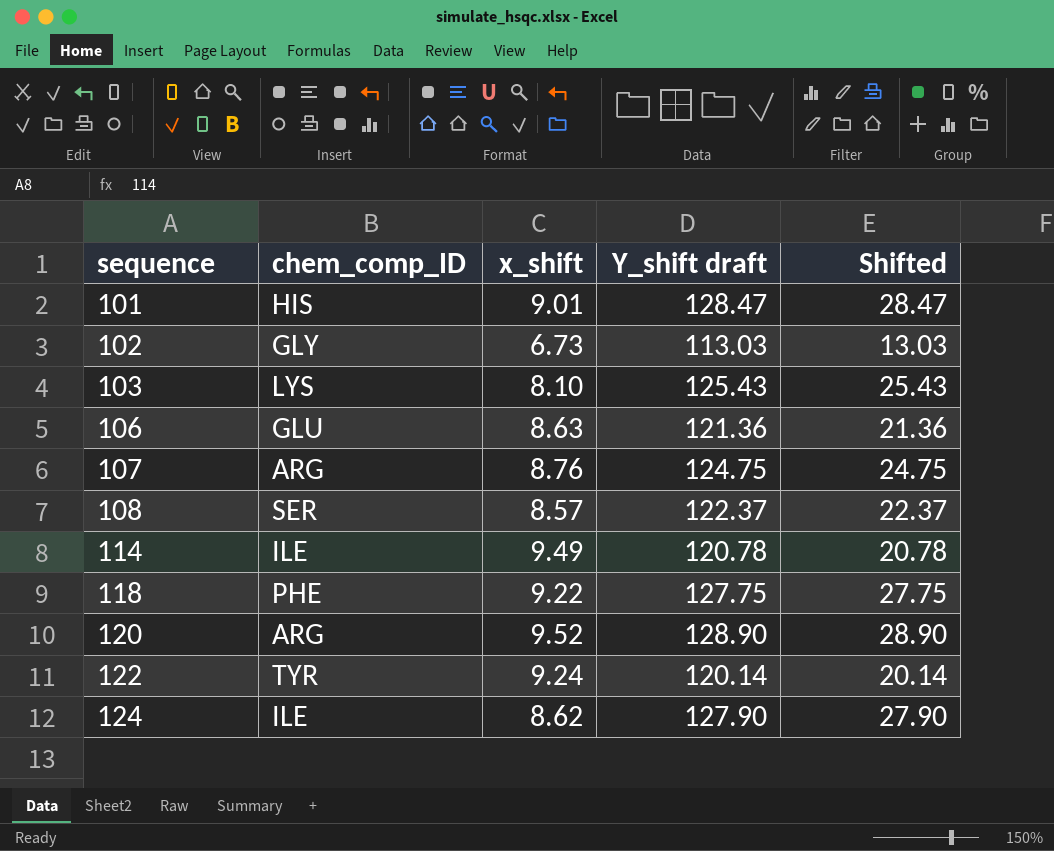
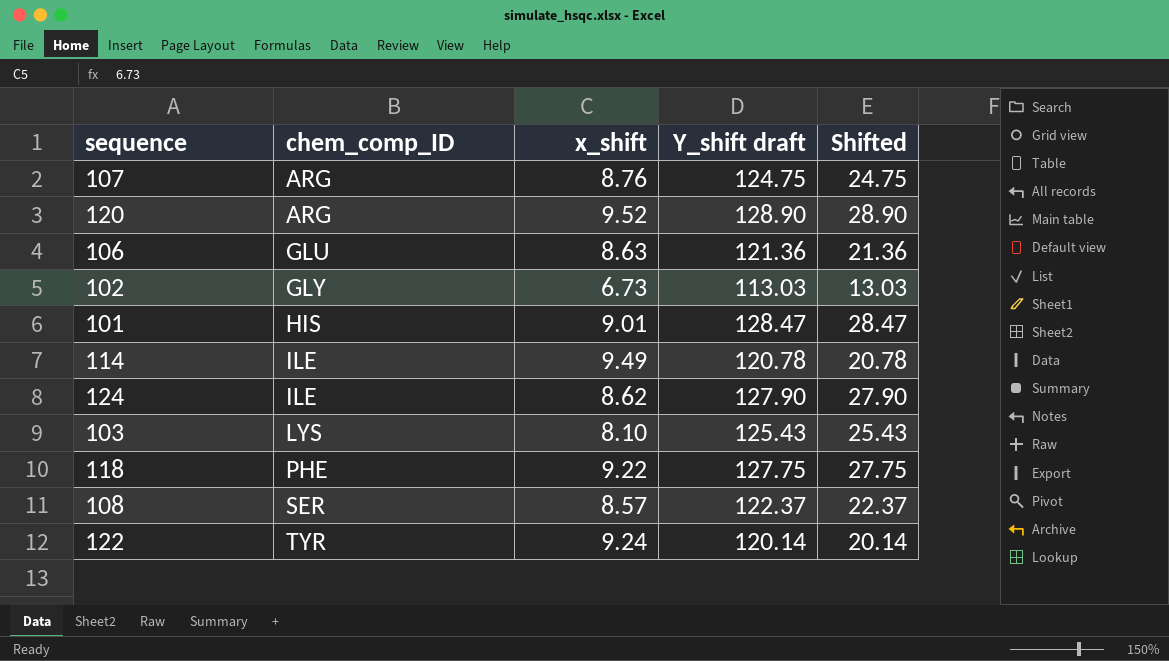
row order: sequence ascending -> chem_comp_ID ascending

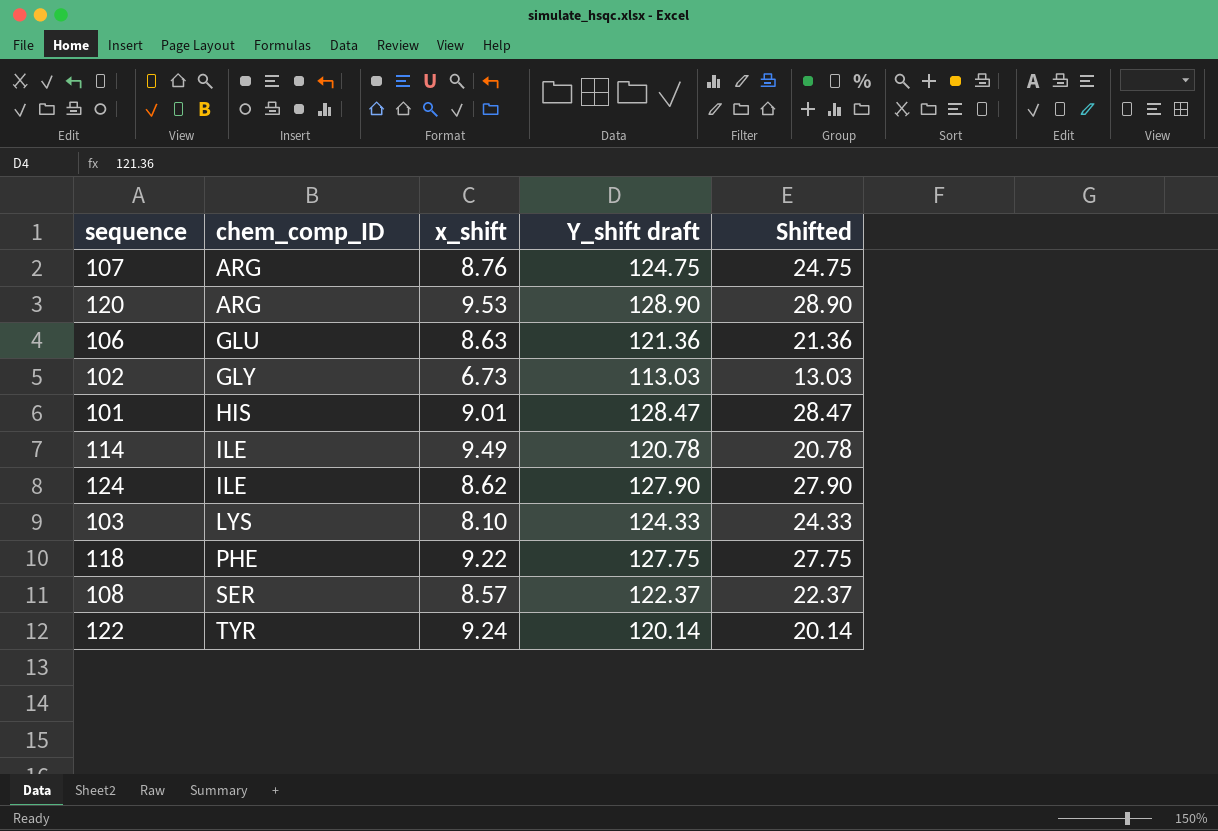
120 | x_shift: 9.52 -> 9.53
103 | Y_shift draft: 125.43 -> 124.33
103 | Shifted: 25.43 -> 24.33

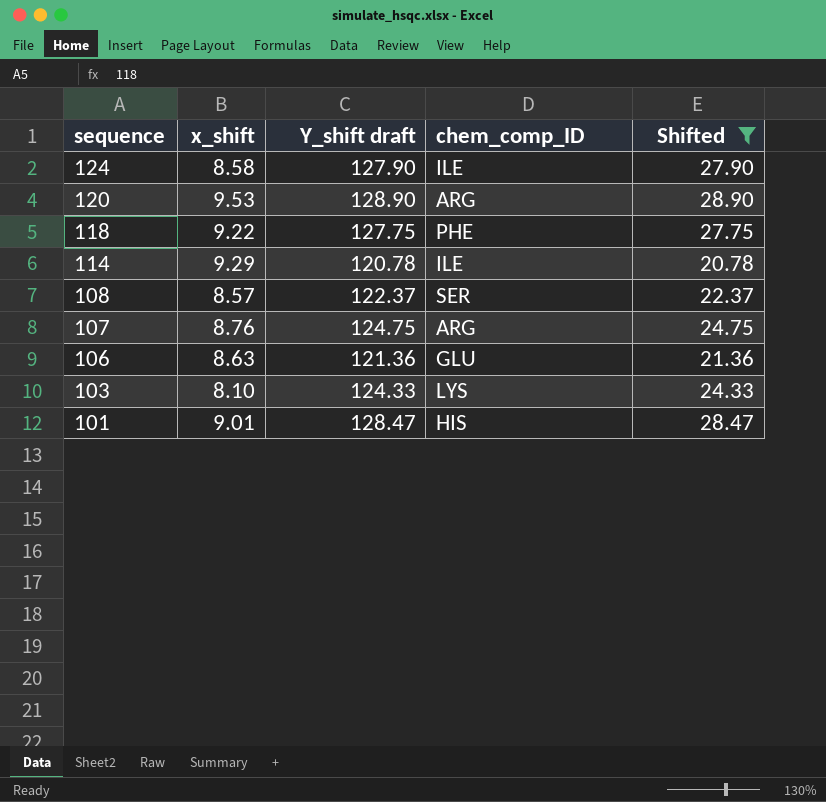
filter: none -> Shifted >= 20.78
row order: chem_comp_ID ascending -> sequence descending
column chem_comp_ID | position: 2 -> 4
124 | x_shift: 8.62 -> 8.58
114 | x_shift: 9.49 -> 9.29

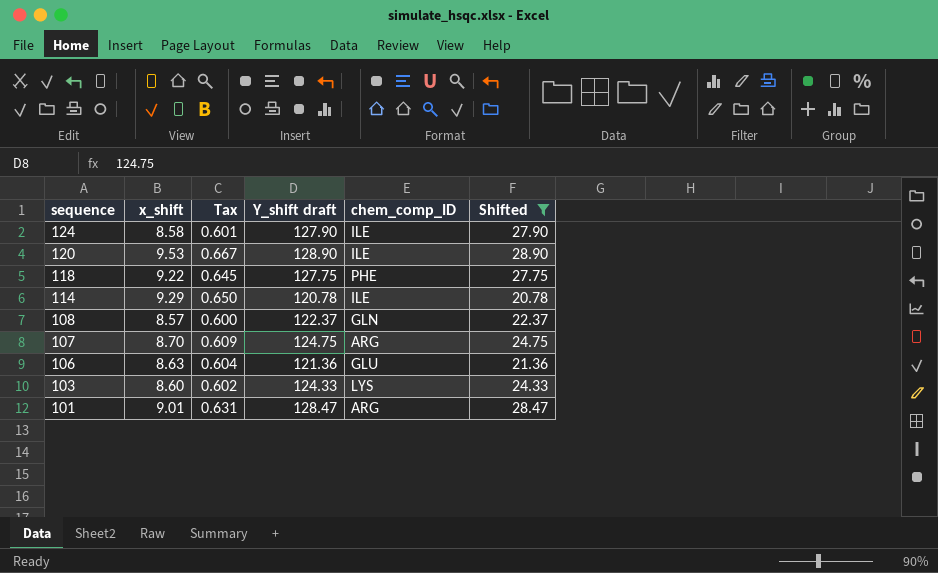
column Tax | formula: none -> [x_shift] * 0.07
120 | chem_comp_ID: ARG -> ILE
108 | chem_comp_ID: SER -> GLN
107 | x_shift: 8.76 -> 8.70
103 | x_shift: 8.10 -> 8.60
101 | chem_comp_ID: HIS -> ARG

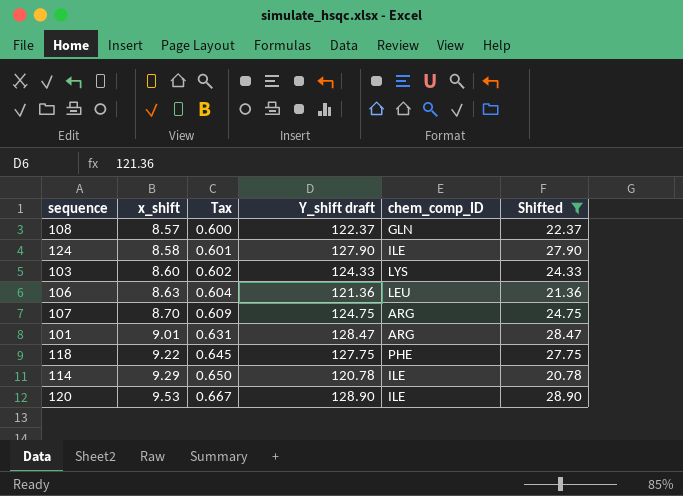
row order: sequence descending -> x_shift ascending
106 | chem_comp_ID: GLU -> LEU

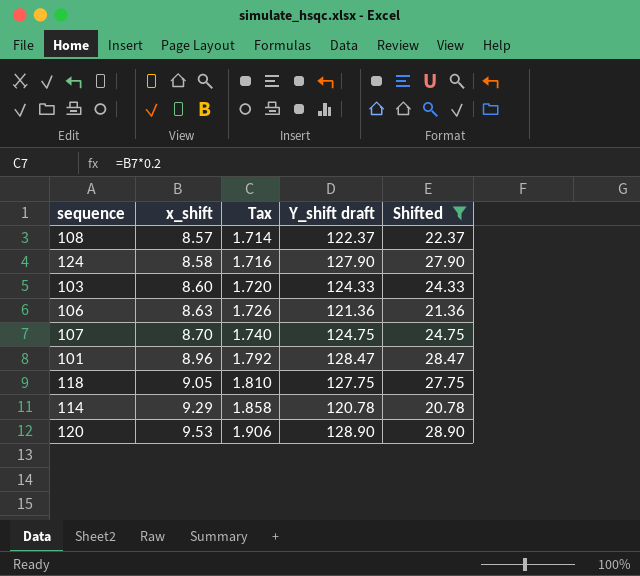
column chem_comp_ID | position: 5 -> none
column Tax | formula: [x_shift] * 0.07 -> [x_shift] * 0.2
101 | x_shift: 9.01 -> 8.96
118 | x_shift: 9.22 -> 9.05

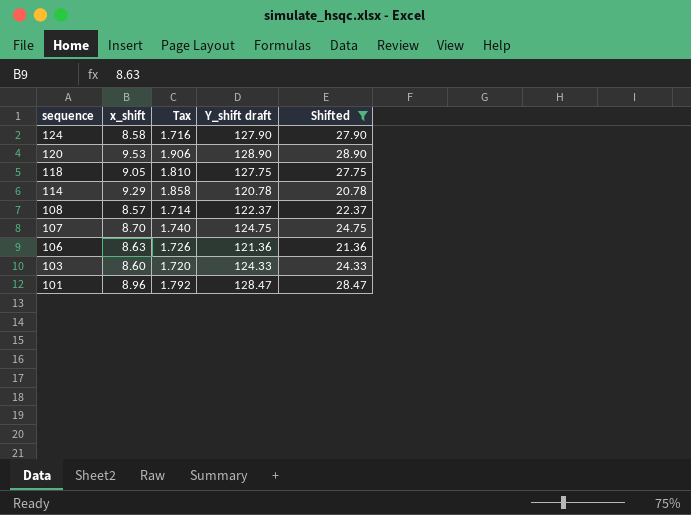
row order: x_shift ascending -> sequence descending

